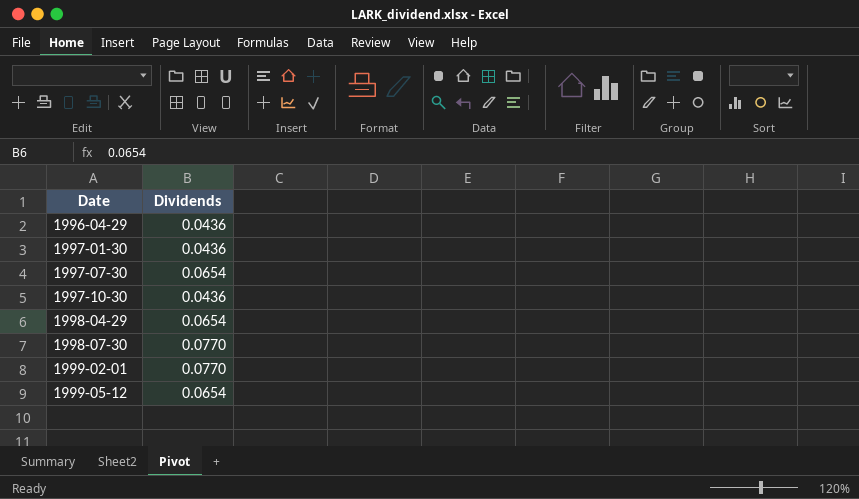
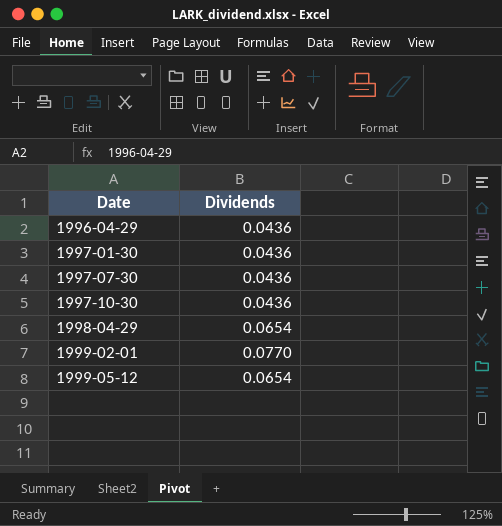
row 1998-07-30: 0.0770 -> none
1997-07-30 | Dividends: 0.0654 -> 0.0436

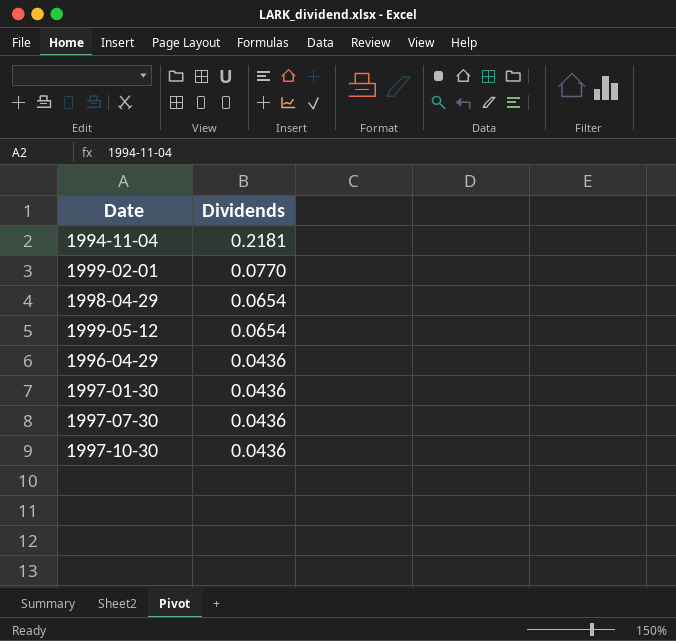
row order: Date ascending -> Dividends descending
row 1994-11-04: none -> 0.2181

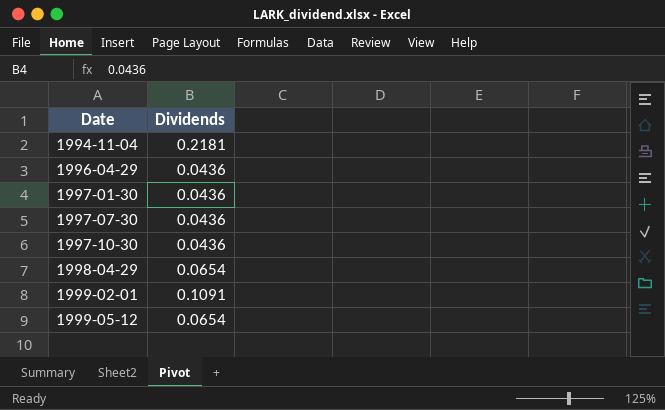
row order: Dividends descending -> Date ascending
1999-02-01 | Dividends: 0.0770 -> 0.1091

